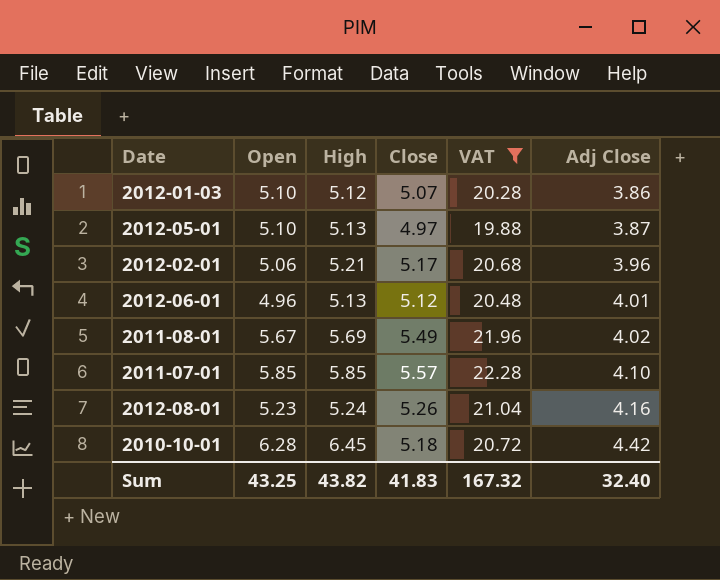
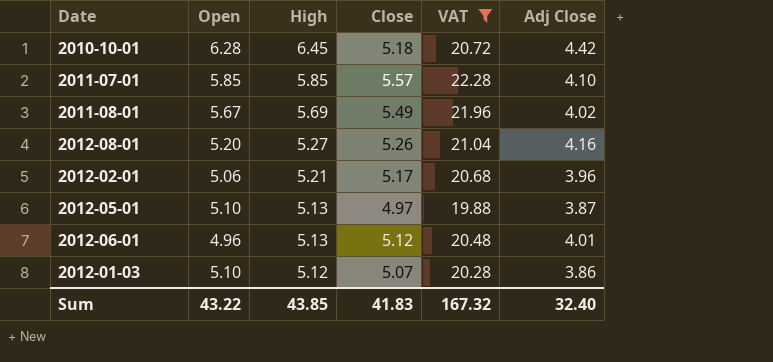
row order: Adj Close ascending -> High descending
2012-08-01 | Open: 5.23 -> 5.20
2012-08-01 | High: 5.24 -> 5.27
Sum | Open: 43.25 -> 43.22
Sum | High: 43.82 -> 43.85

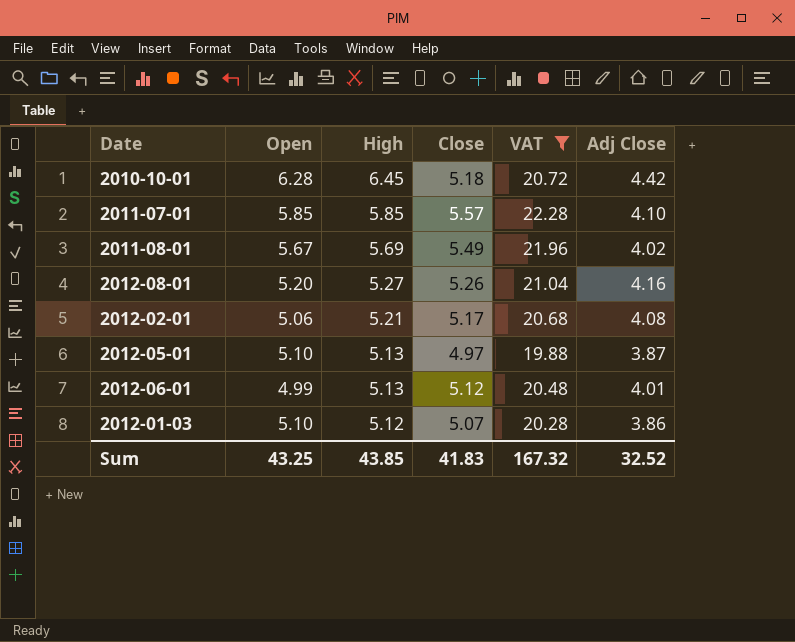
2012-02-01 | Adj Close: 3.96 -> 4.08
2012-06-01 | Open: 4.96 -> 4.99
Sum | Open: 43.22 -> 43.25
Sum | Adj Close: 32.40 -> 32.52

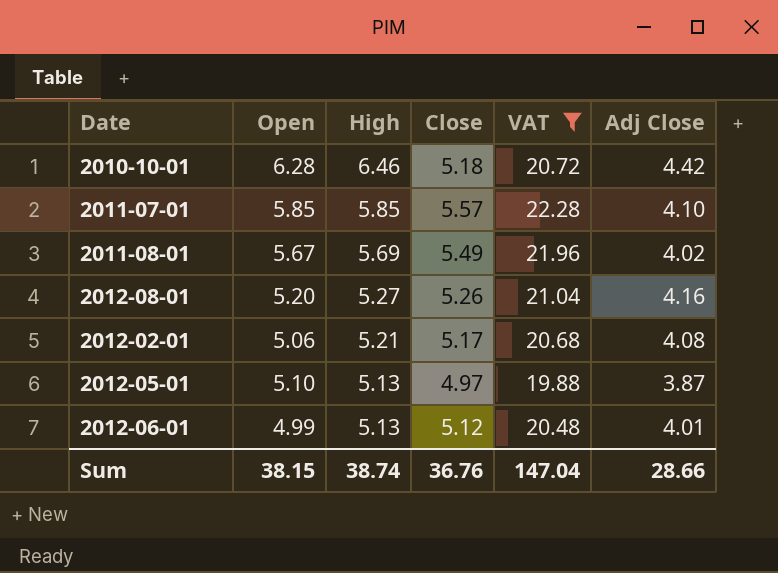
row 2012-01-03: 5.10 | 5.12 | 5.07 | 20.28 | 3.86 -> none
2010-10-01 | High: 6.45 -> 6.46
Sum | Open: 43.25 -> 38.15
Sum | High: 43.85 -> 38.74
Sum | Close: 41.83 -> 36.76
Sum | VAT: 167.32 -> 147.04
Sum | Adj Close: 32.52 -> 28.66

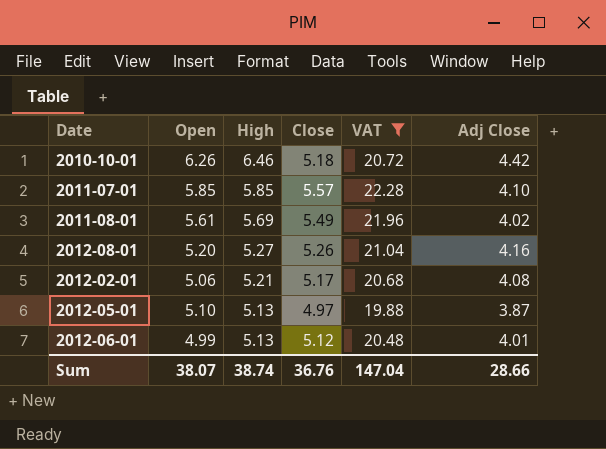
2010-10-01 | Open: 6.28 -> 6.26
2011-08-01 | Open: 5.67 -> 5.61
Sum | Open: 38.15 -> 38.07

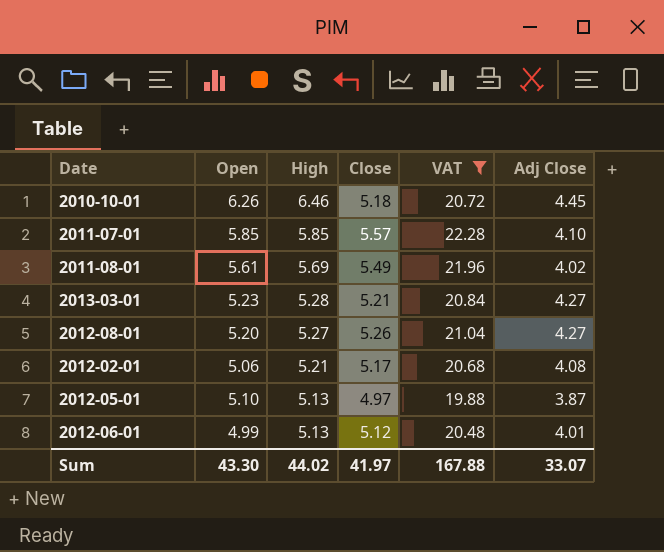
2010-10-01 | Adj Close: 4.42 -> 4.45
row 2013-03-01: none -> 5.23 | 5.28 | 5.21 | 20.84 | 4.27
2012-08-01 | Adj Close: 4.16 -> 4.27
Sum | Open: 38.07 -> 43.30
Sum | High: 38.74 -> 44.02
Sum | Close: 36.76 -> 41.97
Sum | VAT: 147.04 -> 167.88
Sum | Adj Close: 28.66 -> 33.07

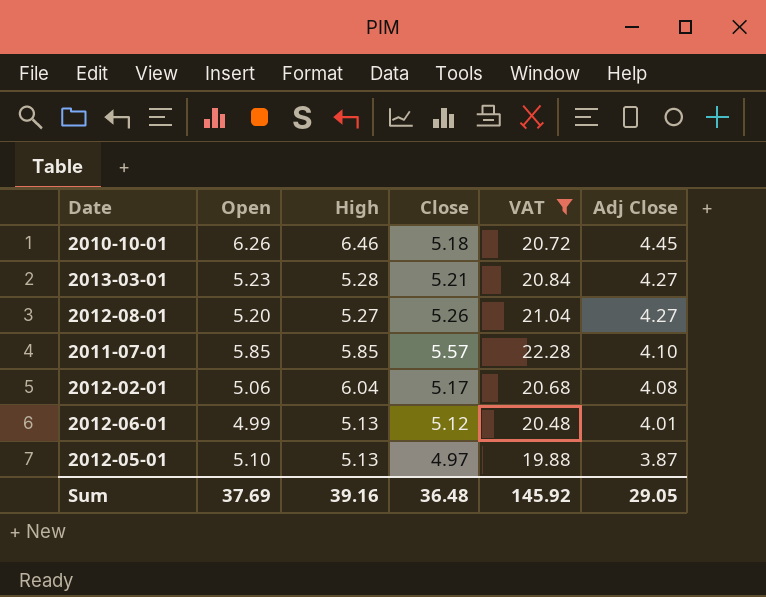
row order: High descending -> Adj Close descending
row 2011-08-01: 5.61 | 5.69 | 5.49 | 21.96 | 4.02 -> none
2012-02-01 | High: 5.21 -> 6.04
Sum | Open: 43.30 -> 37.69
Sum | High: 44.02 -> 39.16
Sum | Close: 41.97 -> 36.48
Sum | VAT: 167.88 -> 145.92
Sum | Adj Close: 33.07 -> 29.05

